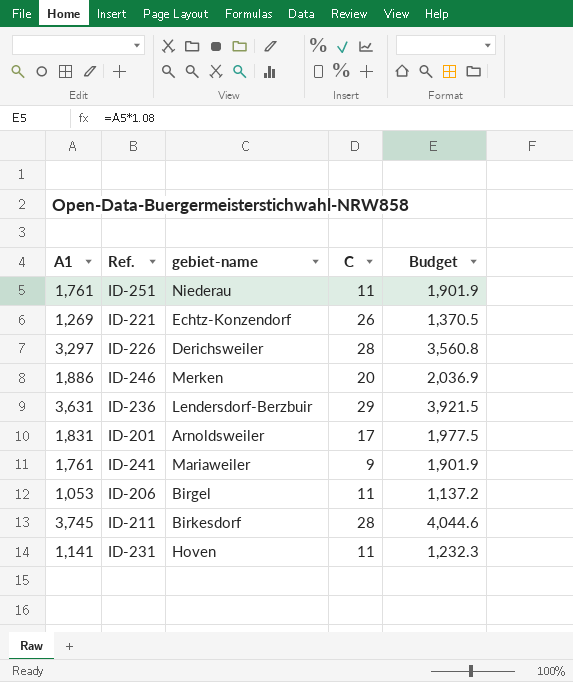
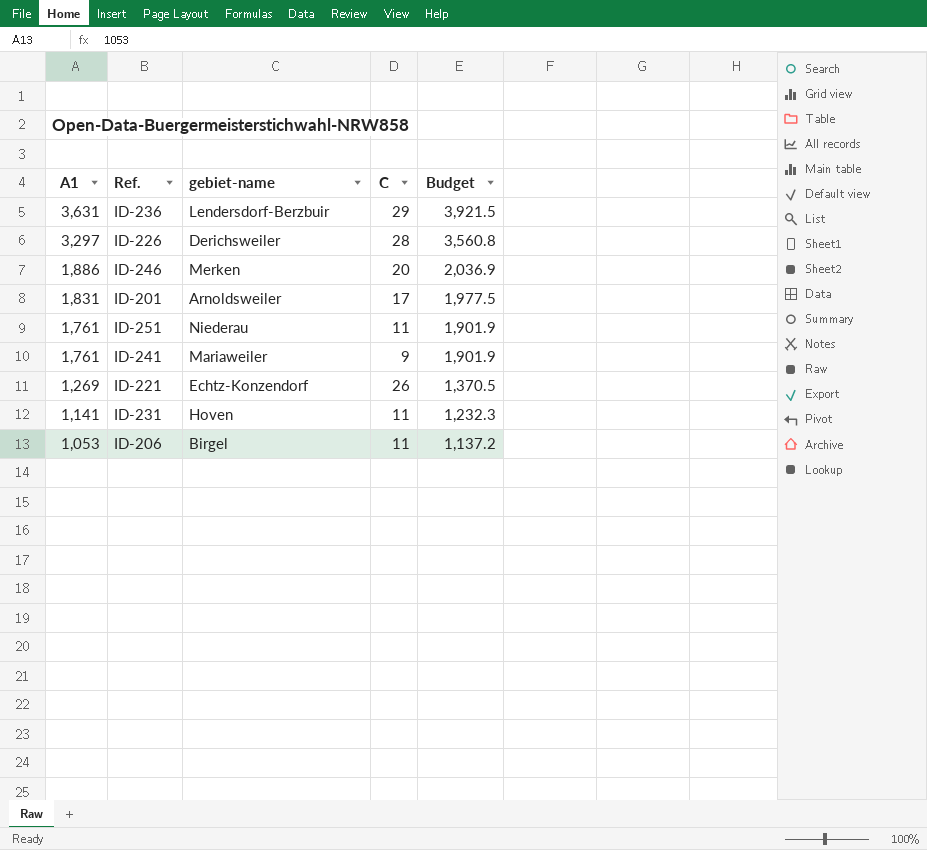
row order: none -> A1 descending
row ID-211: 3,745 | Birkesdorf | 28 | 4,044.6 -> none

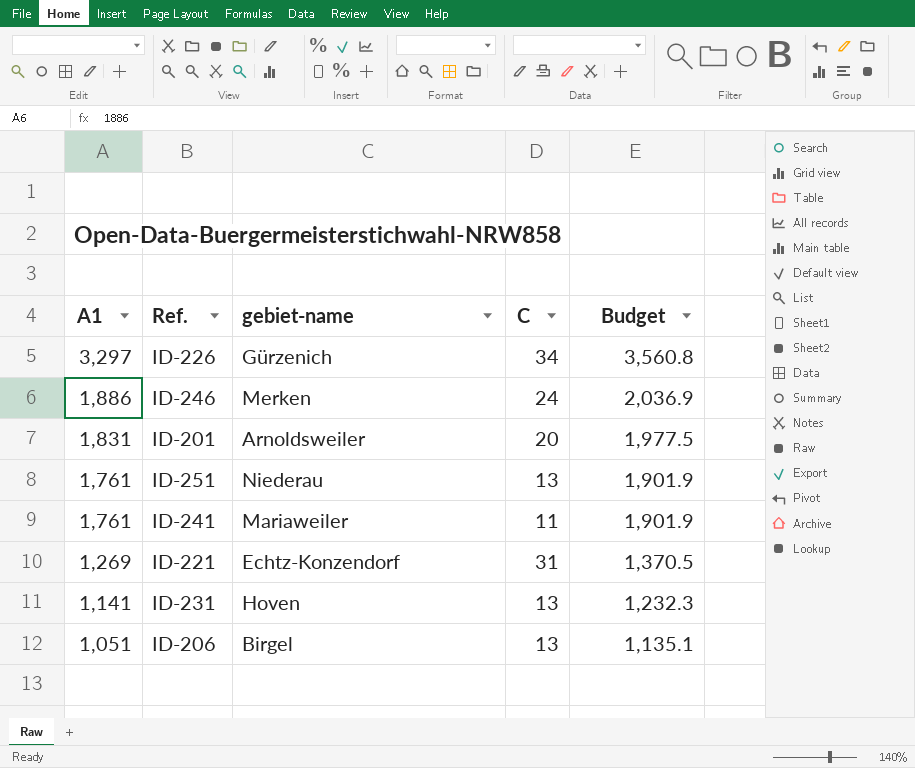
row ID-236: 3,631 | Lendersdorf-Berzbuir | 29 | 3,921.5 -> none
ID-226 | gebiet-name: Derichsweiler -> Gürzenich
ID-226 | C: 28 -> 34
ID-246 | C: 20 -> 24
ID-201 | C: 17 -> 20
ID-251 | C: 11 -> 13
ID-241 | C: 9 -> 11
ID-221 | C: 26 -> 31
ID-231 | C: 11 -> 13
ID-206 | A1: 1,053 -> 1,051
ID-206 | C: 11 -> 13
ID-206 | Budget: 1,137.2 -> 1,135.1

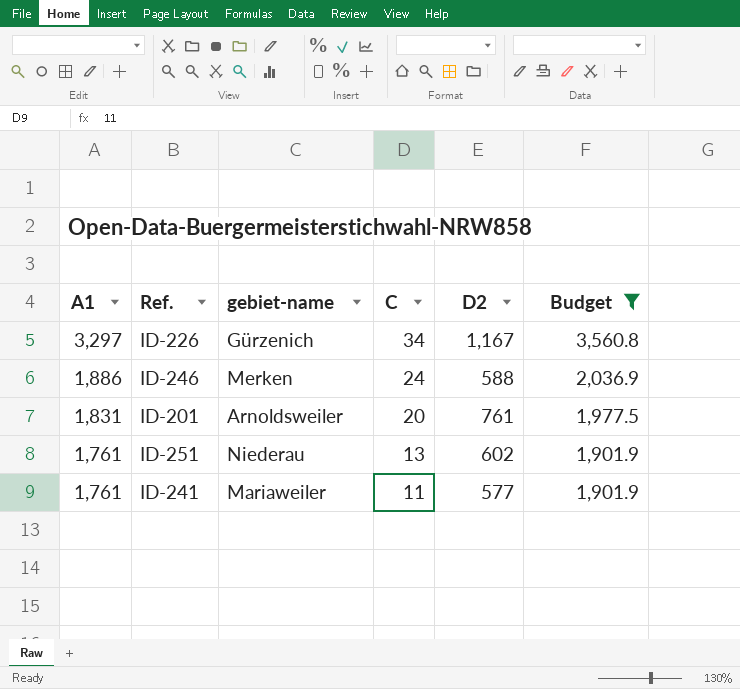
filter: none -> Budget >= 1,901.9
column D2 | position: none -> 5

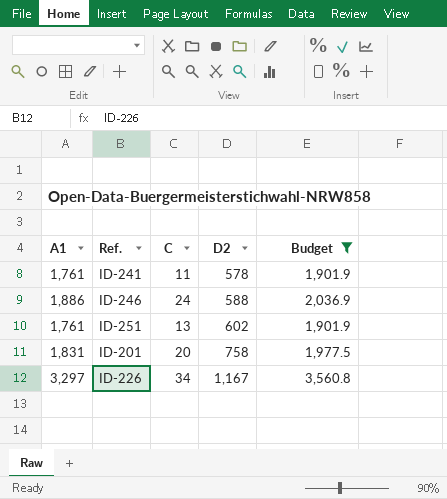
row order: A1 descending -> D2 ascending
column gebiet-name | position: 3 -> none
ID-241 | D2: 577 -> 578
ID-201 | D2: 761 -> 758

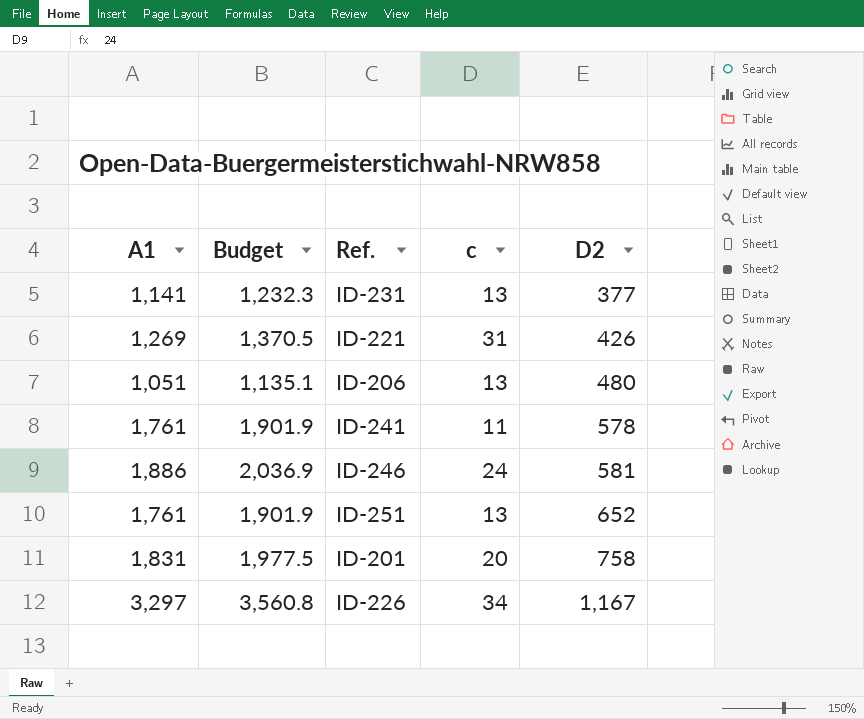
filter: Budget >= 1,901.9 -> none
column Budget | position: 5 -> 2
column name: C -> c
ID-246 | D2: 588 -> 581
ID-251 | D2: 602 -> 652

